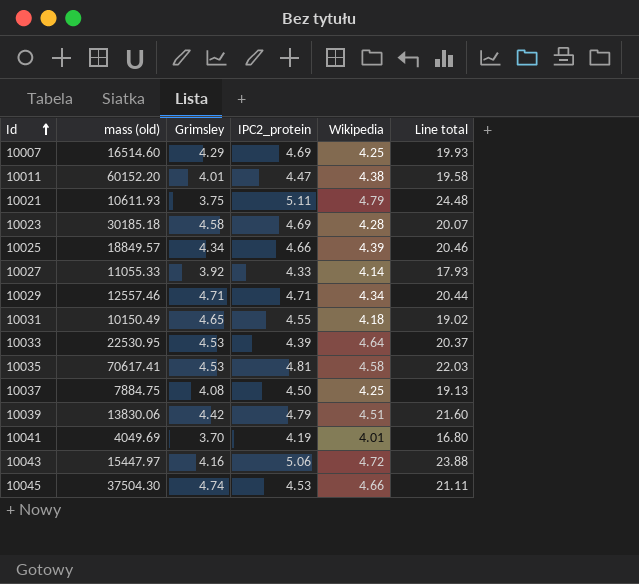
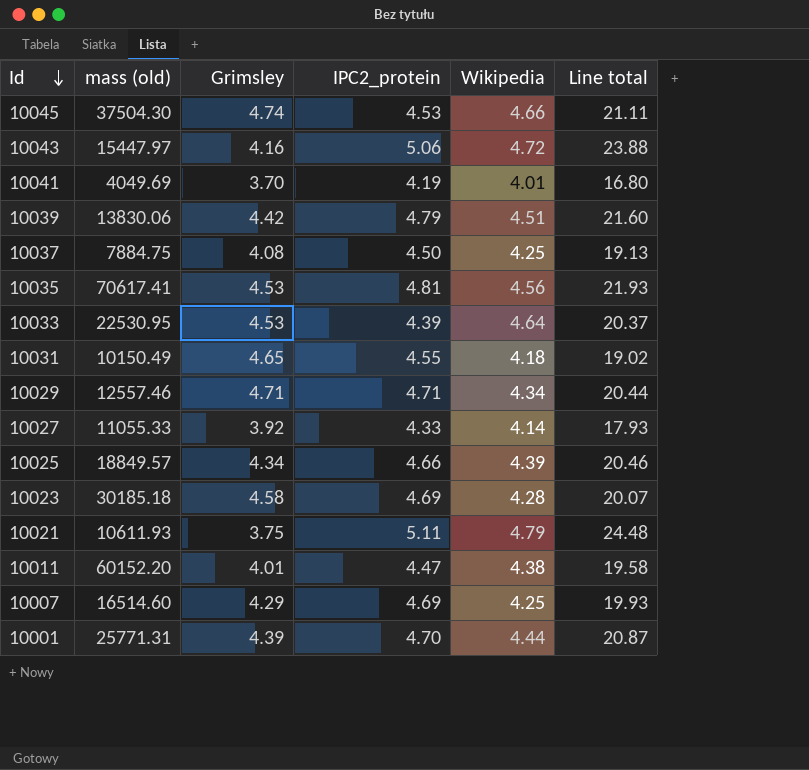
row order: Id ascending -> Id descending
10035 | Wikipedia: 4.58 -> 4.56
10035 | Line total: 22.03 -> 21.93
row 10001: none -> 25771.31 | 4.39 | 4.70 | 4.44 | 20.87

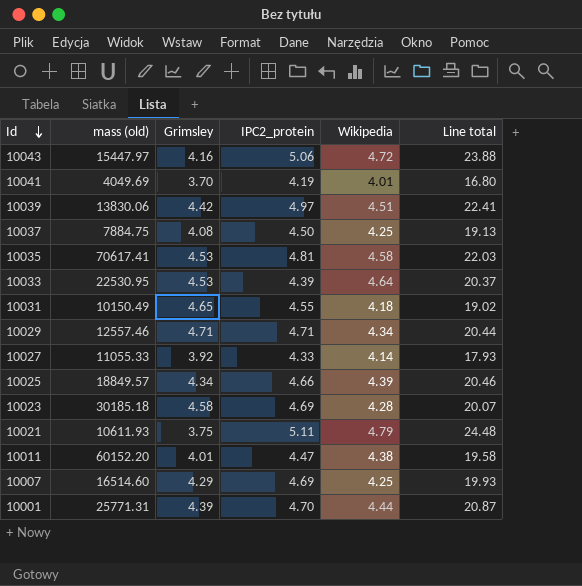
row 10045: 37504.30 | 4.74 | 4.53 | 4.66 | 21.11 -> none
10039 | IPC2_protein: 4.79 -> 4.97
10039 | Line total: 21.60 -> 22.41
10035 | Wikipedia: 4.56 -> 4.58
10035 | Line total: 21.93 -> 22.03

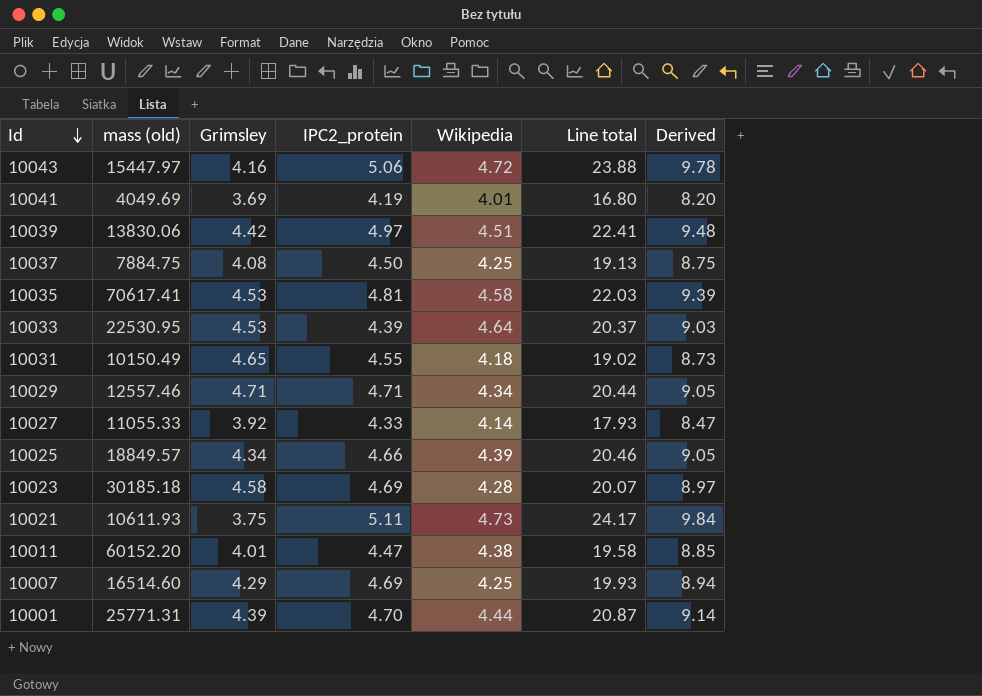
column Derived | formula: none -> [IPC2_protein] + [Wikipedia]
10041 | Grimsley: 3.70 -> 3.69
10021 | Wikipedia: 4.79 -> 4.73
10021 | Line total: 24.48 -> 24.17

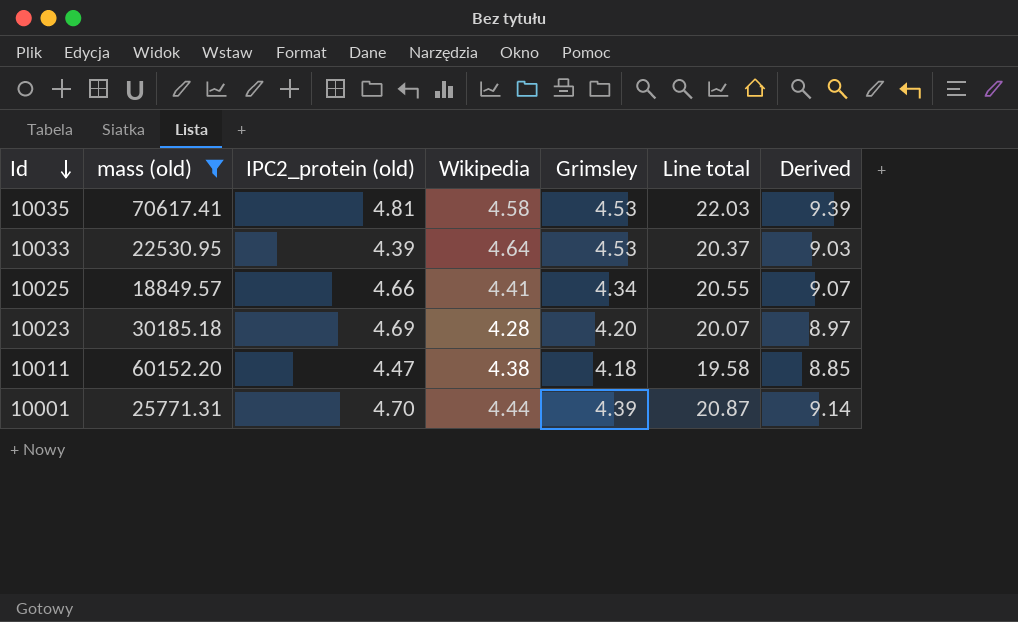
filter: none -> mass (old) >= 18849.57
column name: IPC2_protein -> IPC2_protein (old)
column Grimsley | position: 3 -> 5
10025 | Wikipedia: 4.39 -> 4.41
10025 | Line total: 20.46 -> 20.55
10025 | Derived: 9.05 -> 9.07
10023 | Grimsley: 4.58 -> 4.20
10011 | Grimsley: 4.01 -> 4.18

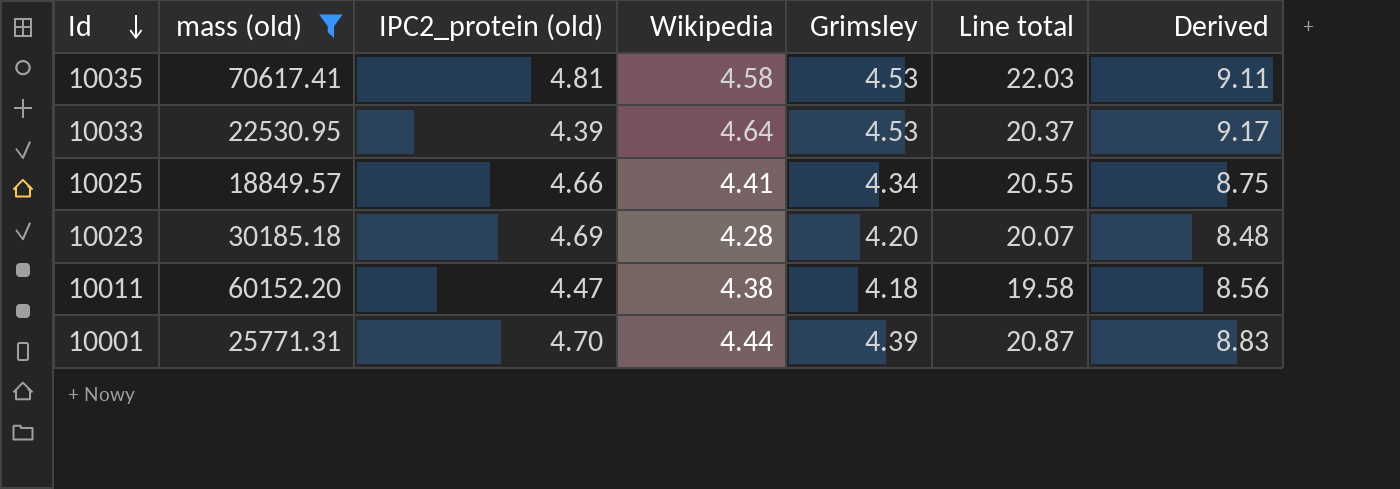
column Derived | formula: [IPC2_protein (old)] + [Wikipedia] -> [Wikipedia] + [Grimsley]

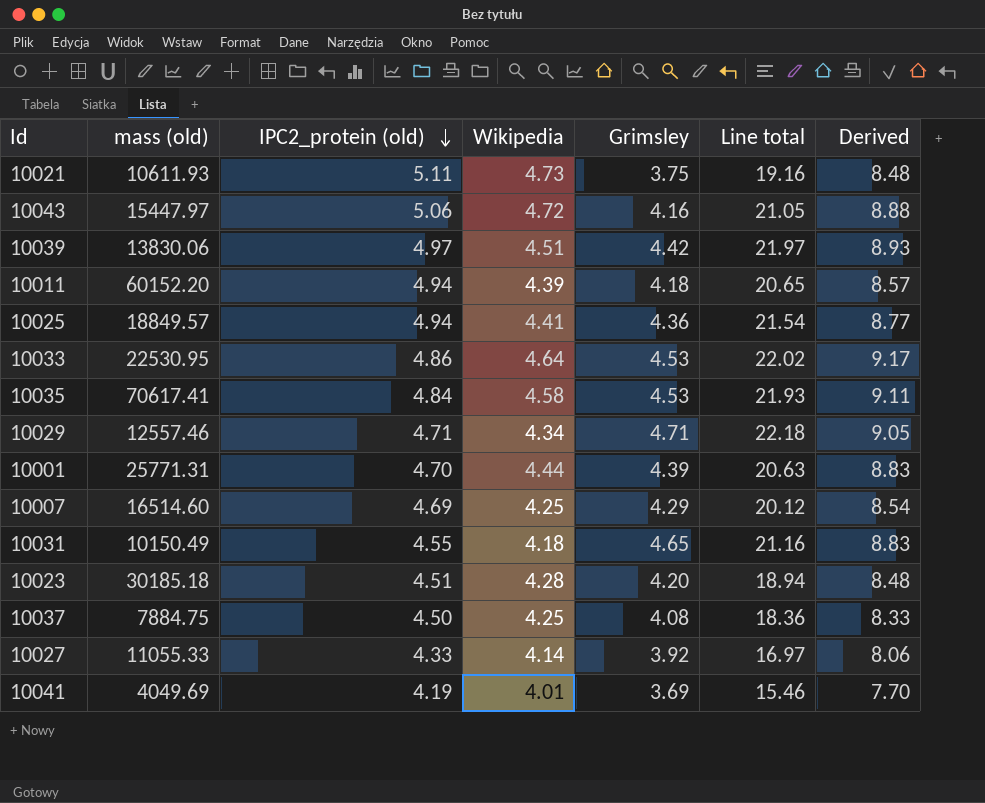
filter: mass (old) >= 18849.57 -> none
row order: Id descending -> IPC2_protein (old) descending
column Line total | formula: [IPC2_protein (old)] * [Wikipedia] -> [IPC2_protein (old)] * [Grimsley]
10011 | IPC2_protein (old): 4.47 -> 4.94
10011 | Wikipedia: 4.38 -> 4.39
10011 | Derived: 8.56 -> 8.57
10025 | IPC2_protein (old): 4.66 -> 4.94
10025 | Grimsley: 4.34 -> 4.36
10025 | Derived: 8.75 -> 8.77
10033 | IPC2_protein (old): 4.39 -> 4.86
10035 | IPC2_protein (old): 4.81 -> 4.84
10023 | IPC2_protein (old): 4.69 -> 4.51

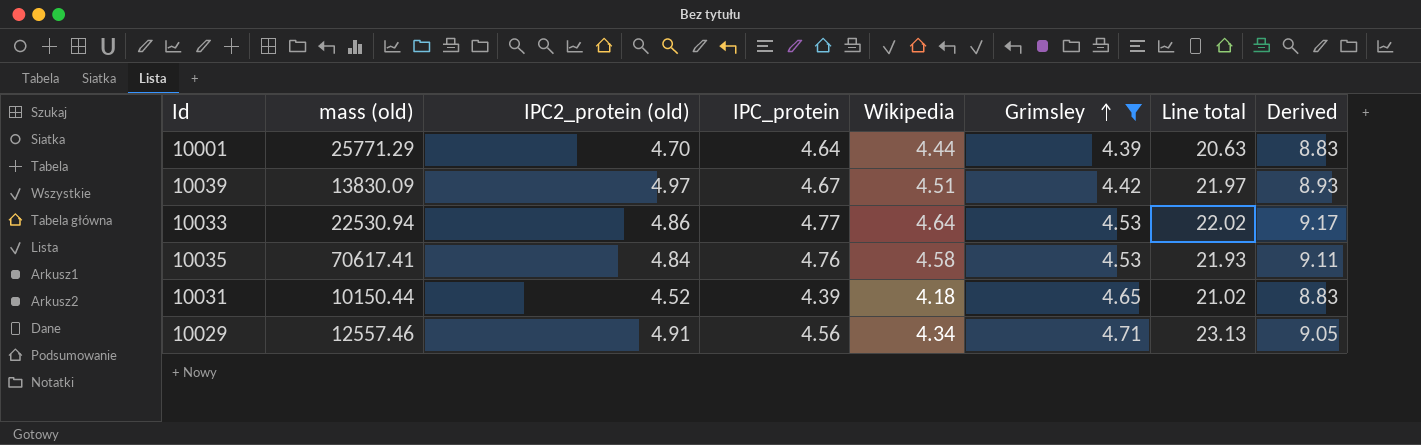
filter: none -> Grimsley >= 4.39
row order: IPC2_protein (old) descending -> Grimsley ascending
column IPC_protein | position: none -> 4
10001 | mass (old): 25771.31 -> 25771.29
10039 | mass (old): 13830.06 -> 13830.09
10033 | mass (old): 22530.95 -> 22530.94
10031 | mass (old): 10150.49 -> 10150.44
10031 | IPC2_protein (old): 4.55 -> 4.52
10031 | Line total: 21.16 -> 21.02
10029 | IPC2_protein (old): 4.71 -> 4.91
10029 | Line total: 22.18 -> 23.13

